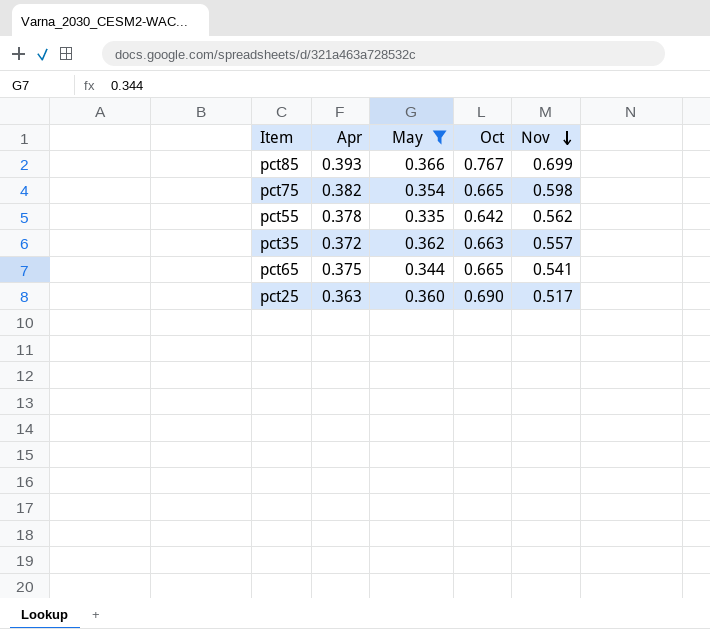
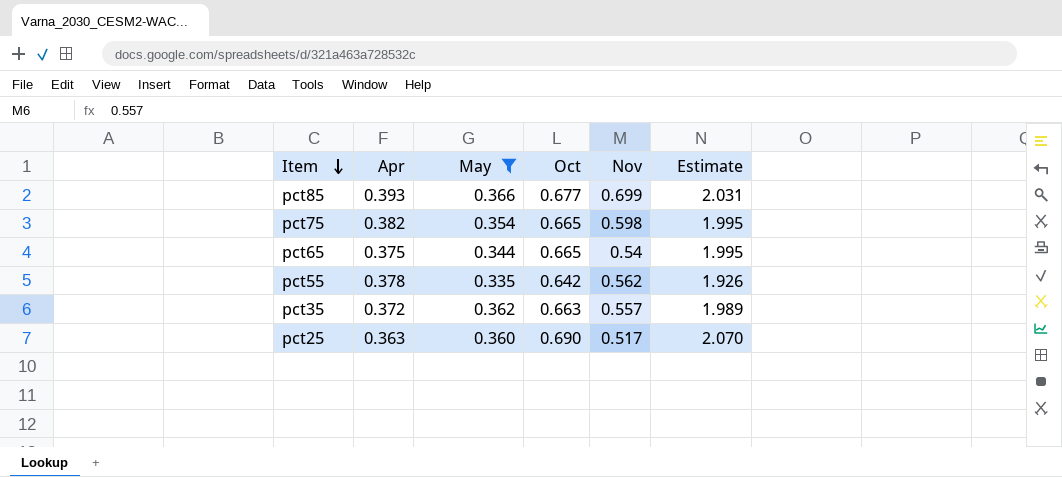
row order: Nov descending -> Item descending
column Estimate | formula: none -> [Oct] * 3
pct85 | Oct: 0.767 -> 0.677
pct65 | Nov: 0.541 -> 0.54

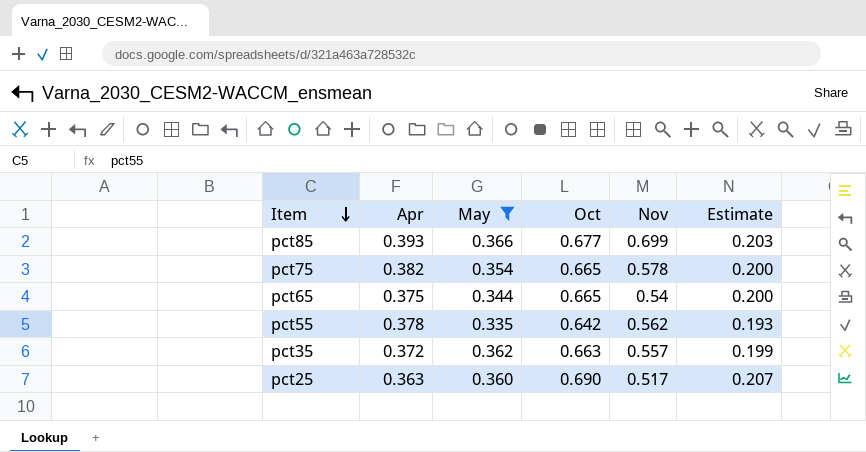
column Estimate | formula: [Oct] * 3 -> [Oct] * 0.3
pct75 | Nov: 0.598 -> 0.578

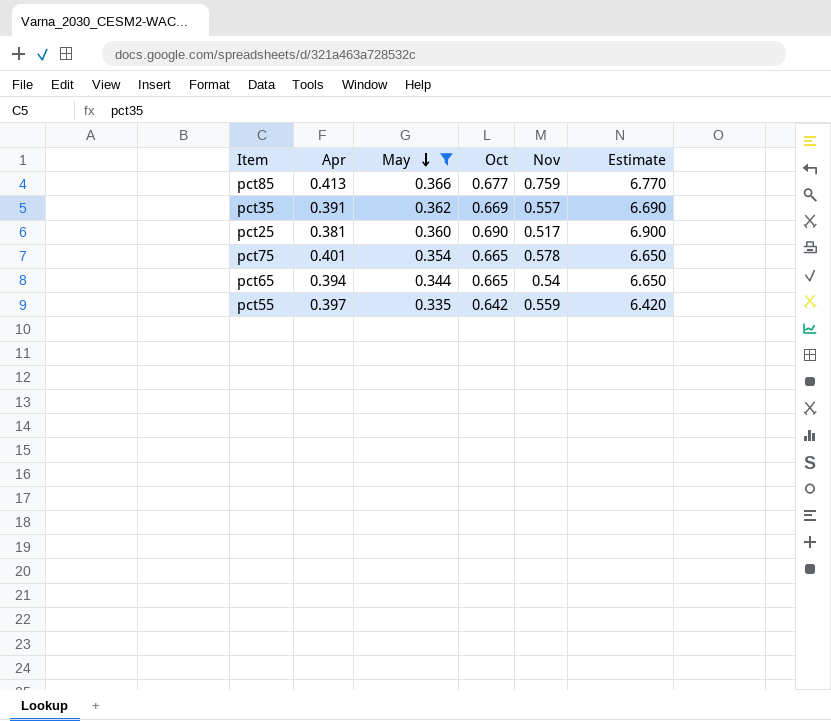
row order: Item descending -> May descending
column Estimate | formula: [Oct] * 0.3 -> [Oct] * 10
pct85 | Apr: 0.393 -> 0.413
pct85 | Nov: 0.699 -> 0.759
pct35 | Apr: 0.372 -> 0.391
pct35 | Oct: 0.663 -> 0.669
pct25 | Apr: 0.363 -> 0.381
pct75 | Apr: 0.382 -> 0.401
pct65 | Apr: 0.375 -> 0.394
pct55 | Apr: 0.378 -> 0.397
pct55 | Nov: 0.562 -> 0.559

